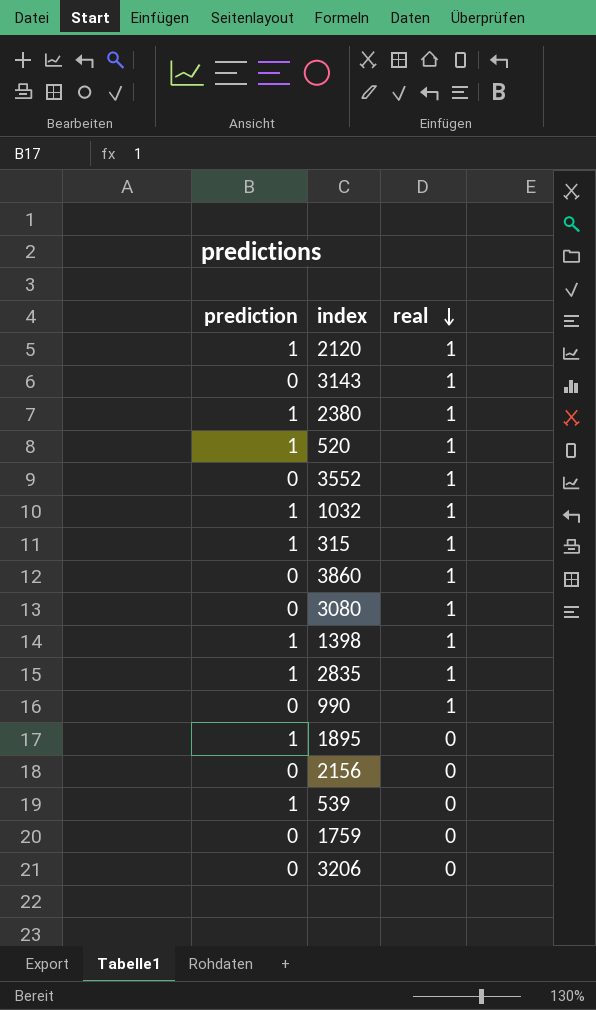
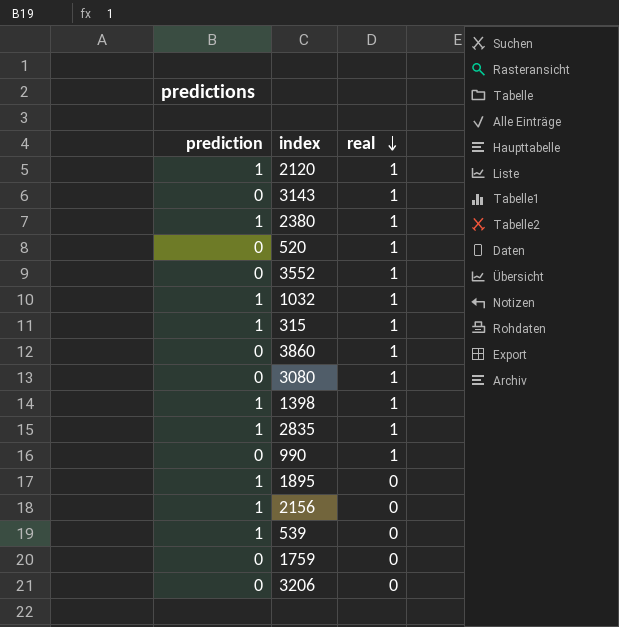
520 | prediction: 1 -> 0
2156 | prediction: 0 -> 1

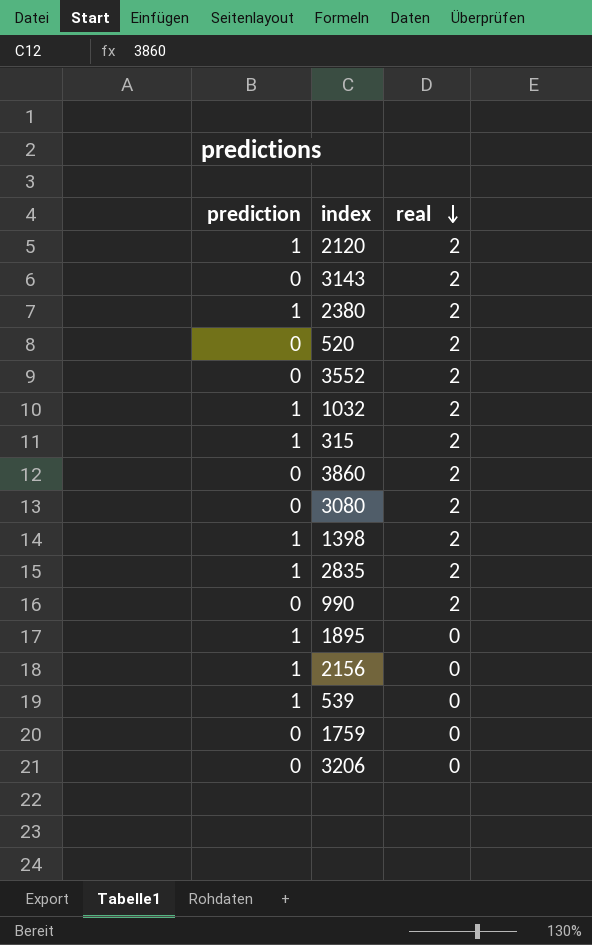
2120 | real: 1 -> 2
3143 | real: 1 -> 2
2380 | real: 1 -> 2
520 | real: 1 -> 2
3552 | real: 1 -> 2
1032 | real: 1 -> 2
315 | real: 1 -> 2
3860 | real: 1 -> 2
3080 | real: 1 -> 2
1398 | real: 1 -> 2
2835 | real: 1 -> 2
990 | real: 1 -> 2

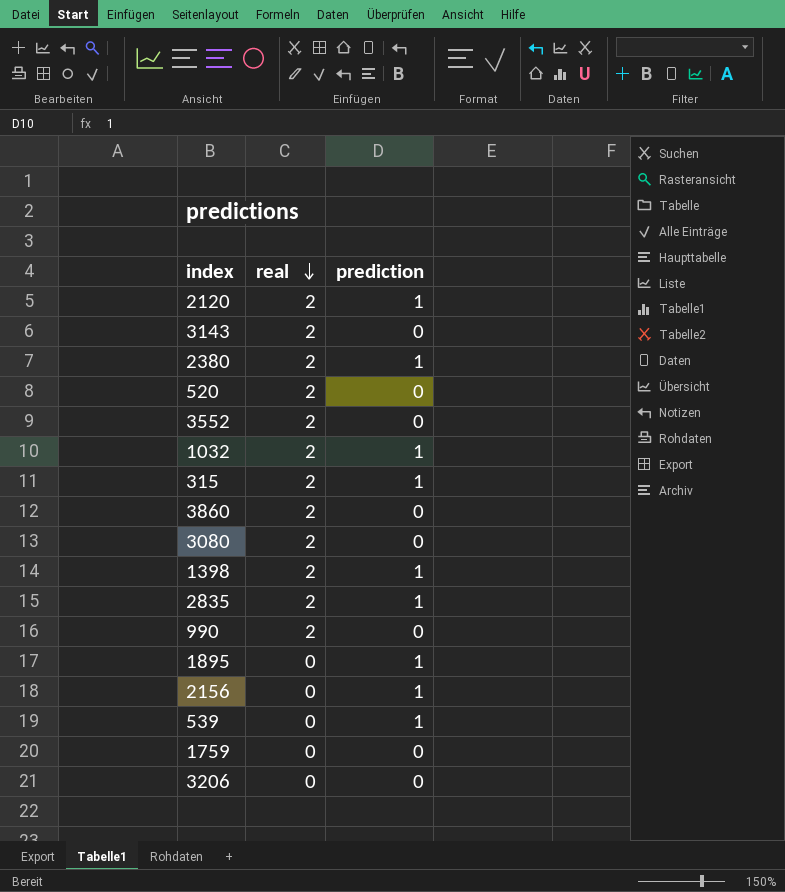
column prediction | position: 1 -> 3

